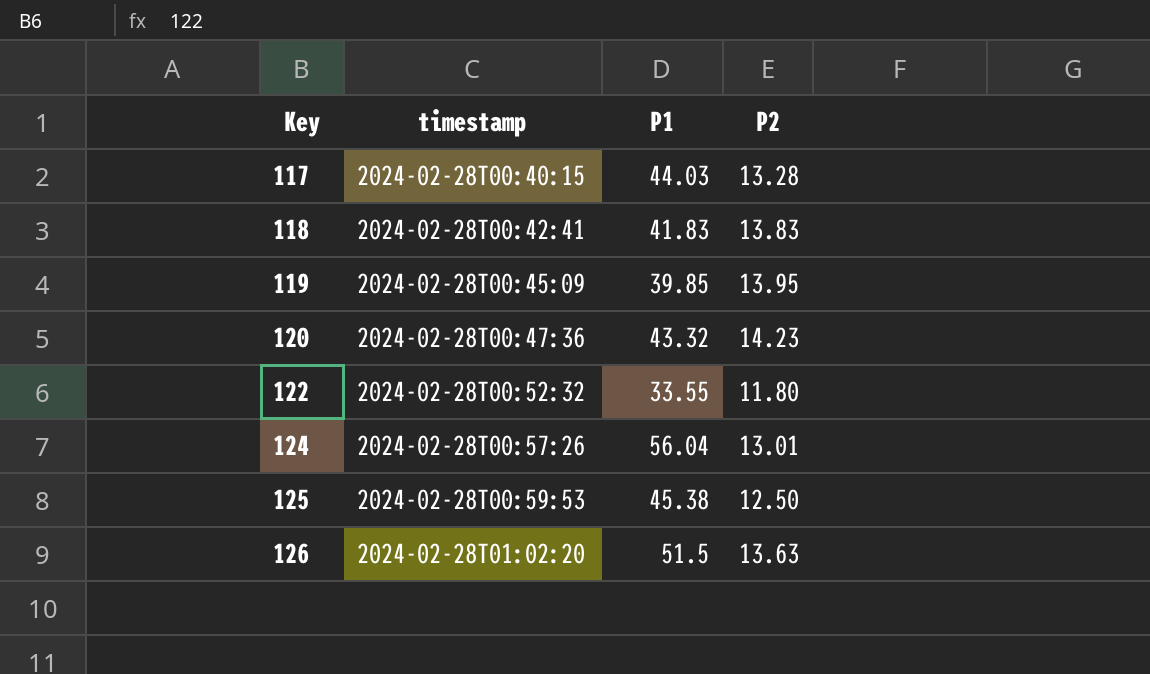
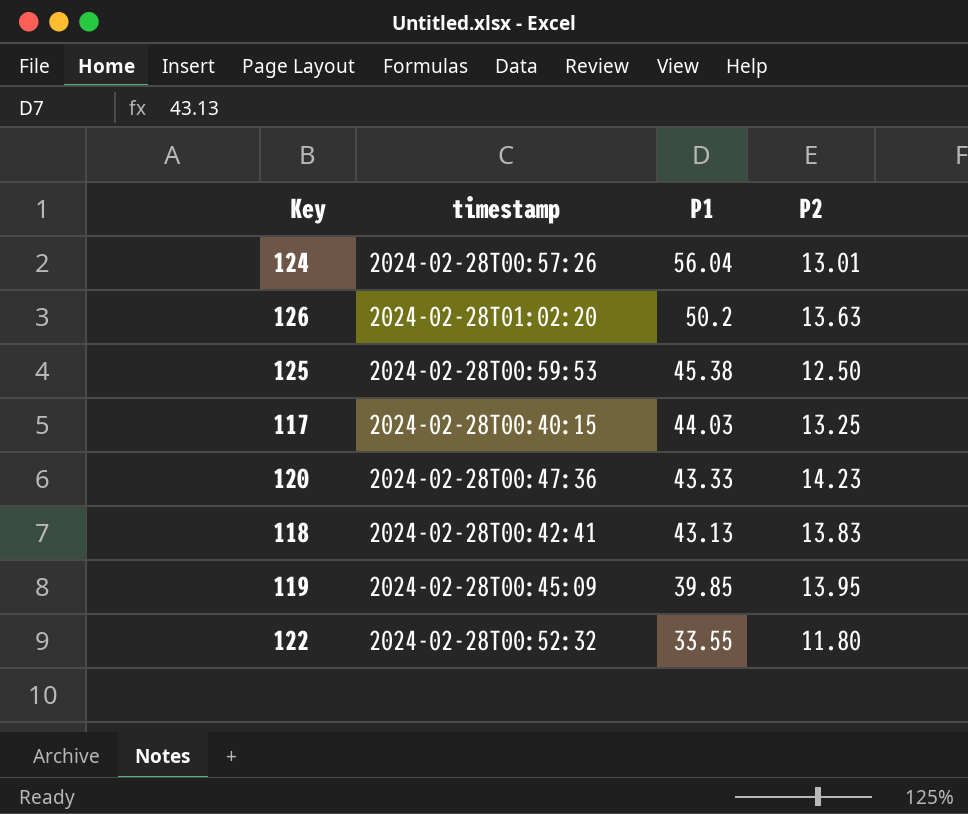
row order: Key ascending -> P1 descending
126 | P1: 51.5 -> 50.2
117 | P2: 13.28 -> 13.25
120 | P1: 43.32 -> 43.33
118 | P1: 41.83 -> 43.13

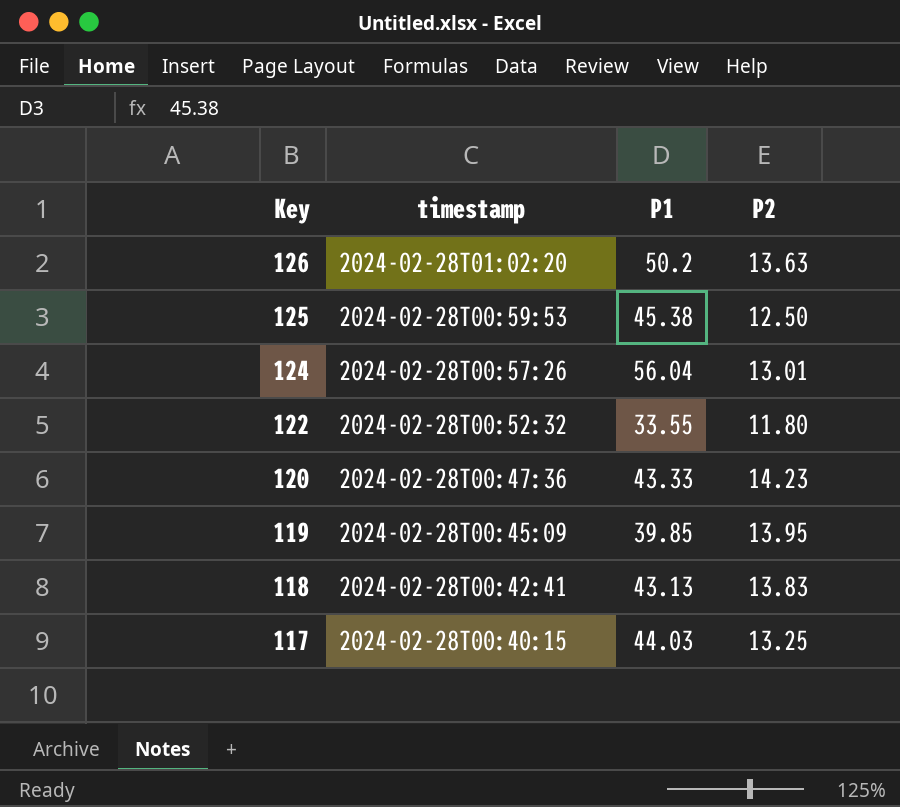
row order: P1 descending -> Key descending

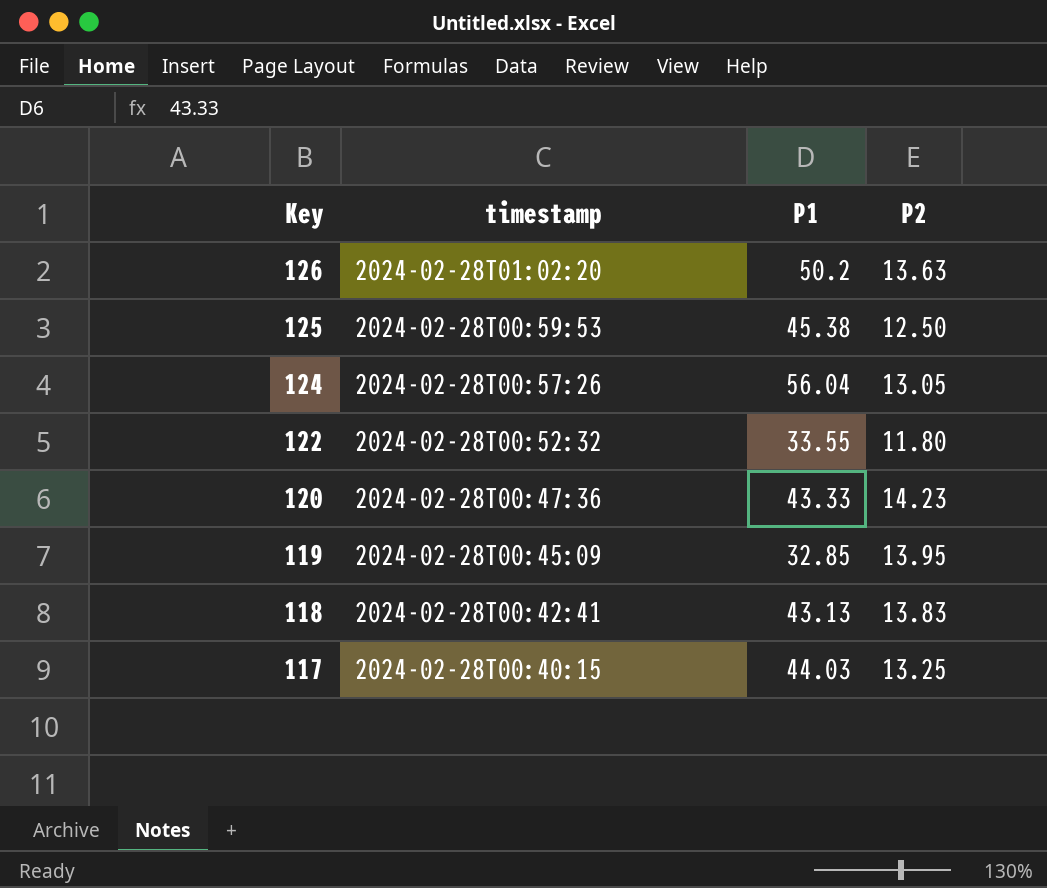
124 | P2: 13.01 -> 13.05
119 | P1: 39.85 -> 32.85

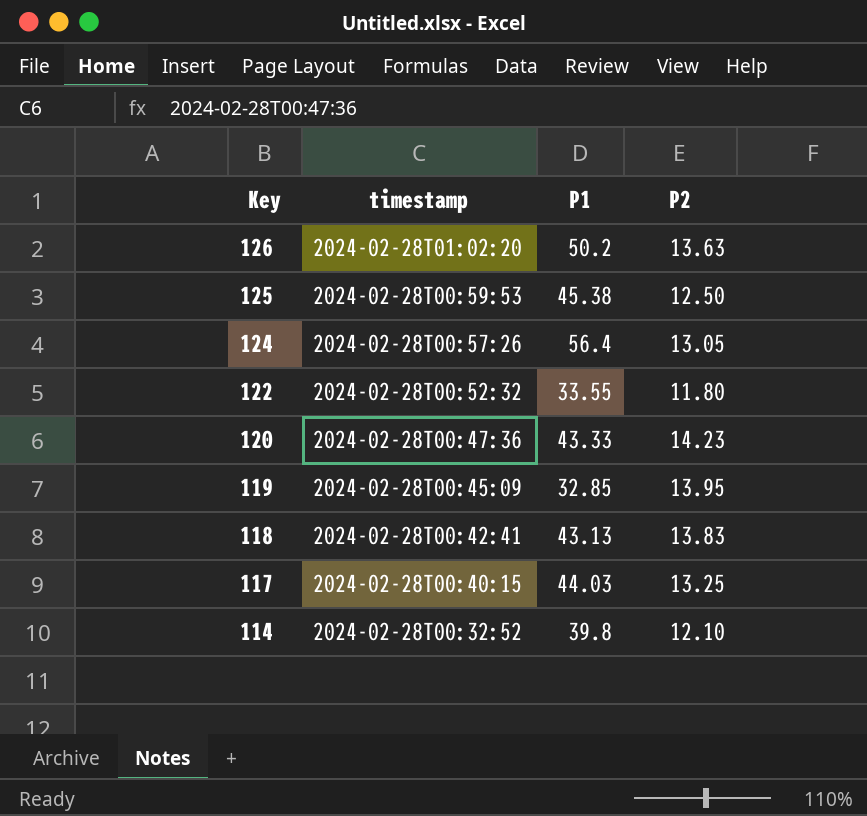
124 | P1: 56.04 -> 56.4
row 114: none -> 2024-02-28T00:32:52 | 39.8 | 12.10

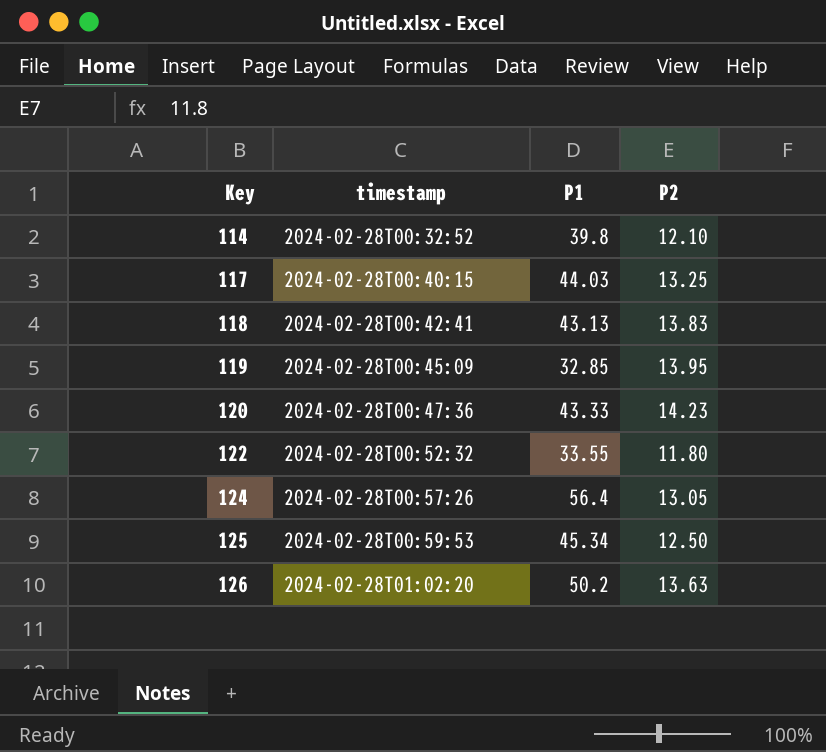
row order: Key descending -> Key ascending
125 | P1: 45.38 -> 45.34

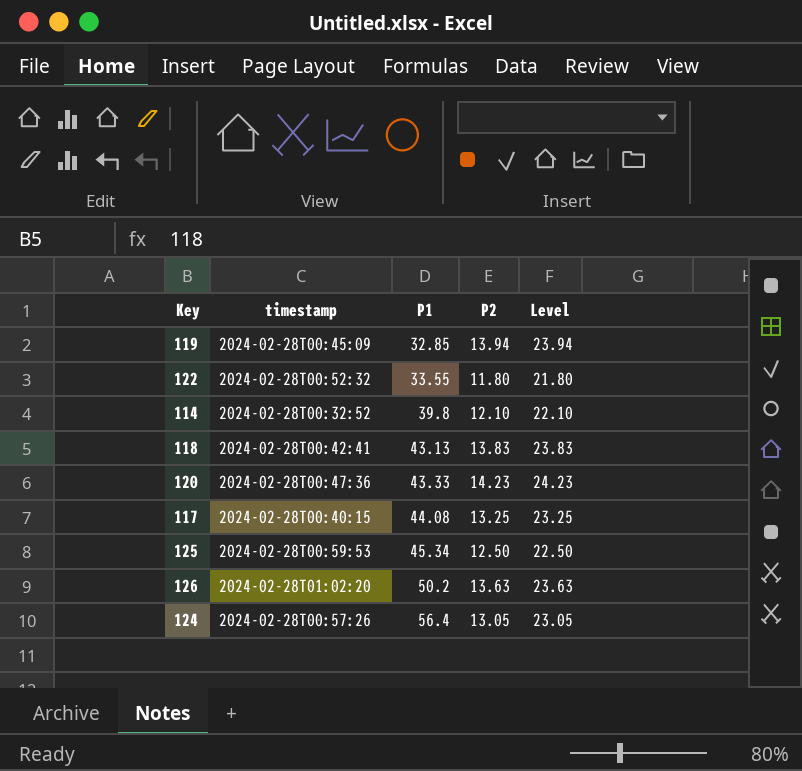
row order: Key ascending -> P1 ascending
column Level | formula: none -> [P2] + 10
119 | P2: 13.95 -> 13.94
117 | P1: 44.03 -> 44.08

